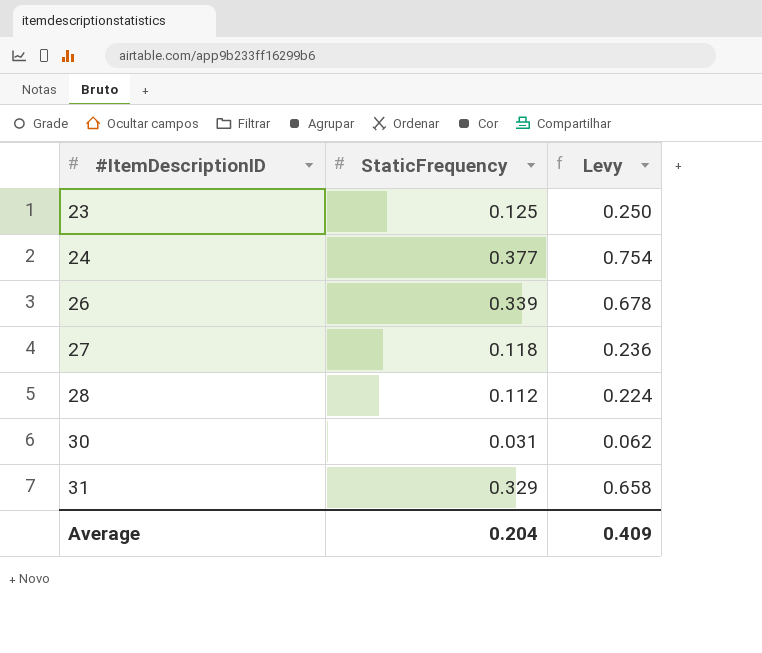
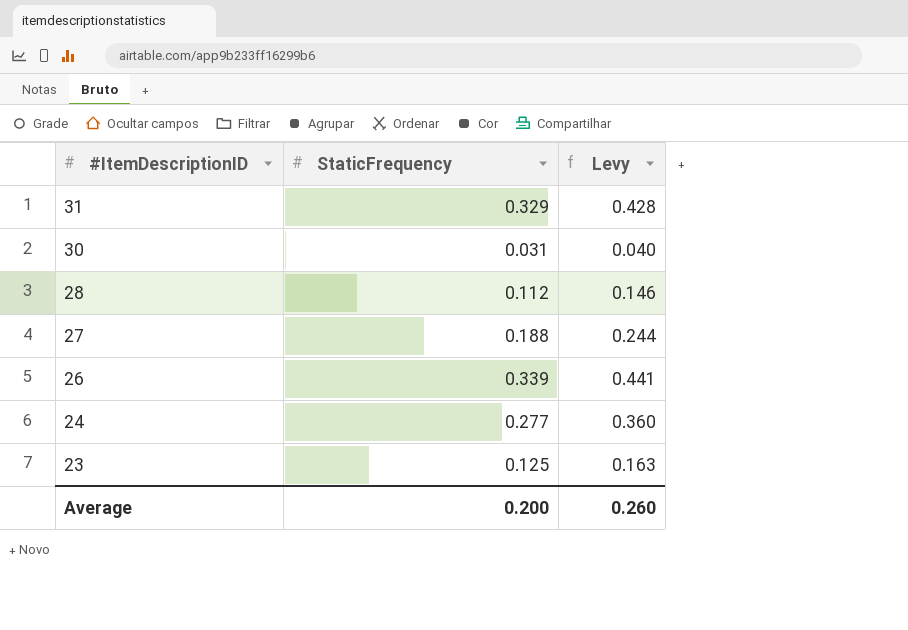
row order: #ItemDescriptionID ascending -> #ItemDescriptionID descending
column Levy | formula: [StaticFrequency] * 2 -> [StaticFrequency] * 1.3
27 | StaticFrequency: 0.118 -> 0.188
24 | StaticFrequency: 0.377 -> 0.277
Average | StaticFrequency: 0.204 -> 0.200
Average | Levy: 0.409 -> 0.260

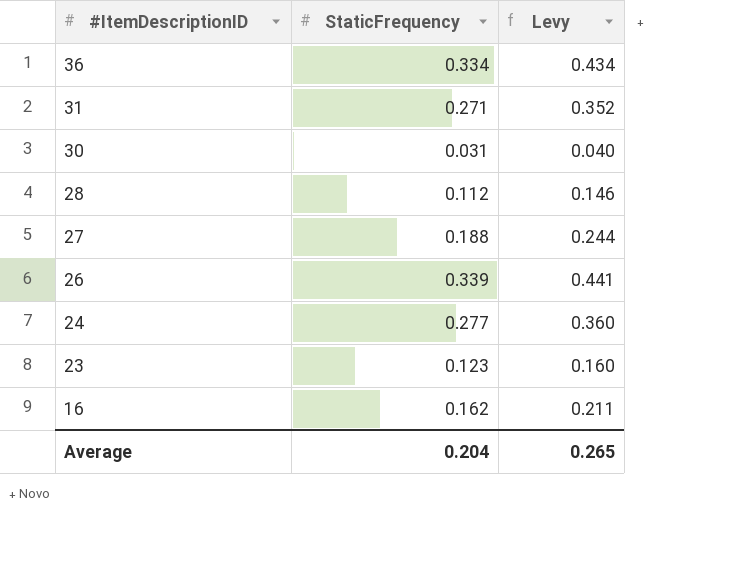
row 36: none -> 0.334 | 0.434
31 | StaticFrequency: 0.329 -> 0.271
31 | Levy: 0.428 -> 0.352
23 | StaticFrequency: 0.125 -> 0.123
23 | Levy: 0.163 -> 0.160
row 16: none -> 0.162 | 0.211
Average | StaticFrequency: 0.200 -> 0.204
Average | Levy: 0.260 -> 0.265

